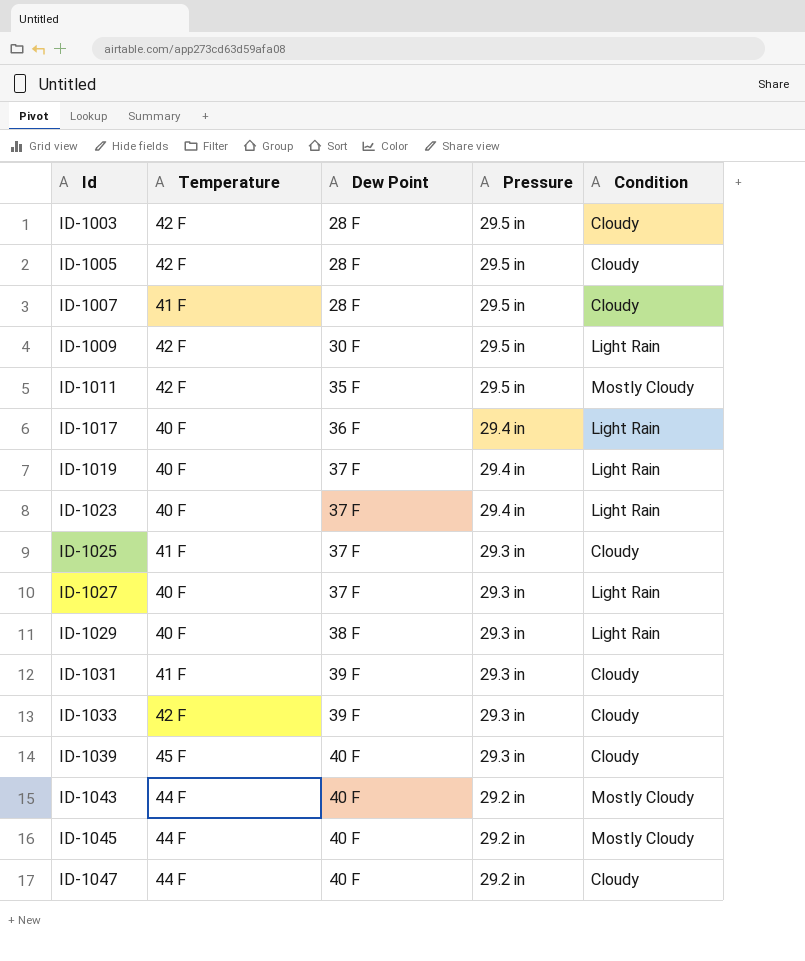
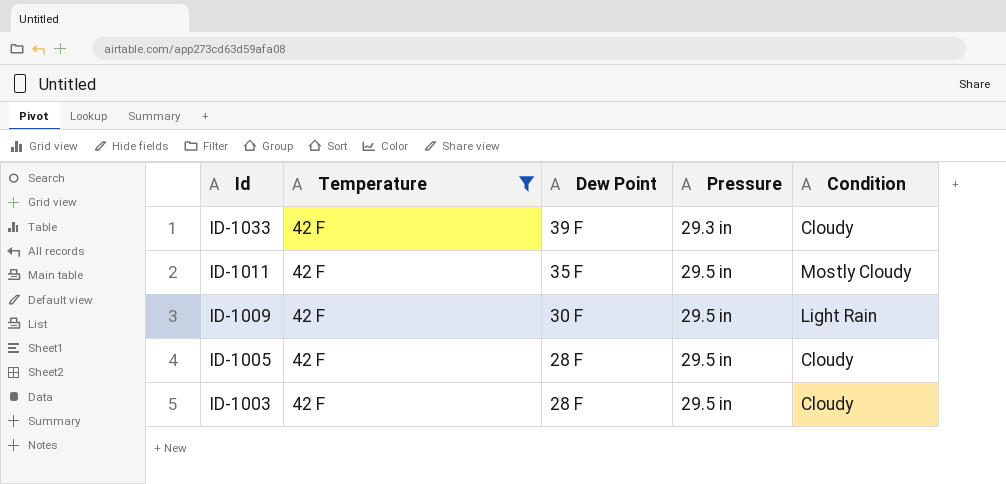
filter: none -> Temperature = 42 F
row order: Id ascending -> Id descending

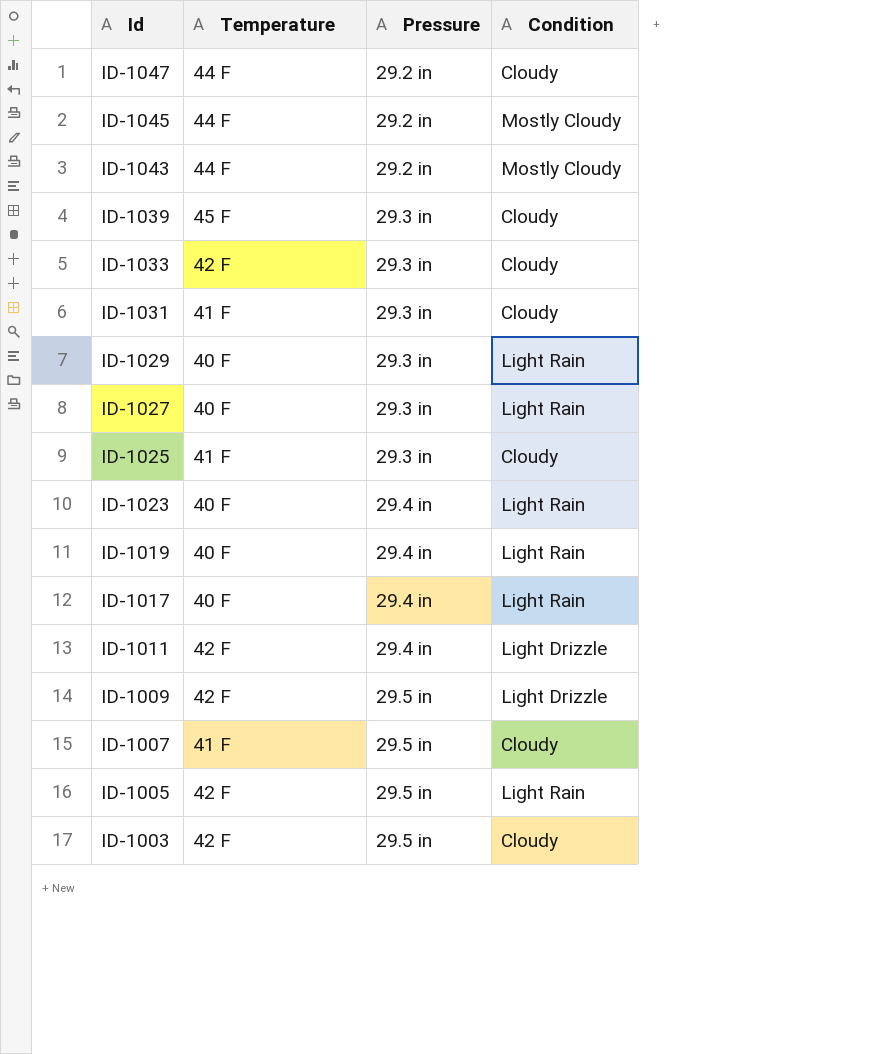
filter: Temperature = 42 F -> none
column Dew Point | position: 3 -> none
ID-1011 | Pressure: 29.5 in -> 29.4 in
ID-1011 | Condition: Mostly Cloudy -> Light Drizzle
ID-1009 | Condition: Light Rain -> Light Drizzle
ID-1005 | Condition: Cloudy -> Light Rain

